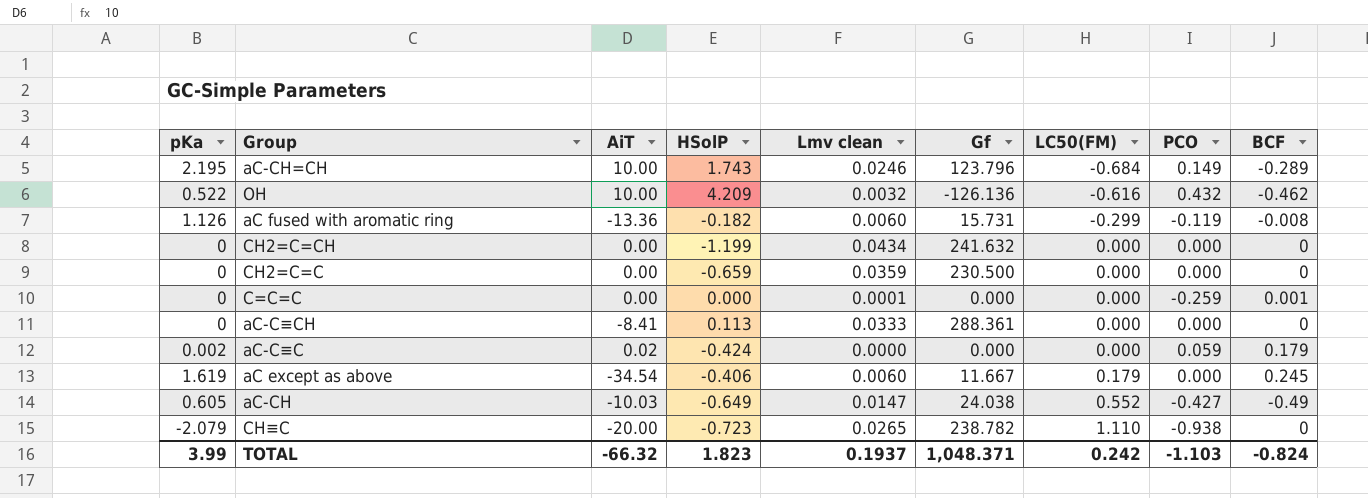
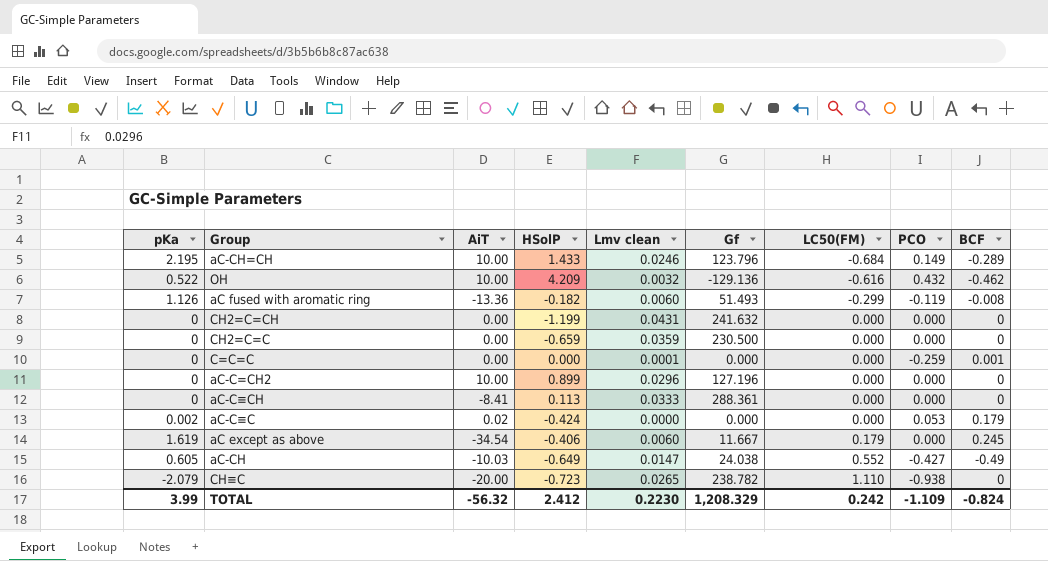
aC-CH=CH | HSolP: 1.743 -> 1.433
OH | Gf: -126.136 -> -129.136
aC fused with aromatic ring | Gf: 15.731 -> 51.493
CH2=C=CH | Lmv clean: 0.0434 -> 0.0431
row aC-C=CH2: none -> 0 | 10.00 | 0.899 | 0.0296 | 127.196 | 0.000 | 0.000 | 0
aC-C≡C | PCO: 0.059 -> 0.053
TOTAL | AiT: -66.32 -> -56.32
TOTAL | HSolP: 1.823 -> 2.412
TOTAL | Lmv clean: 0.1937 -> 0.2230
TOTAL | Gf: 1,048.371 -> 1,208.329
TOTAL | PCO: -1.103 -> -1.109

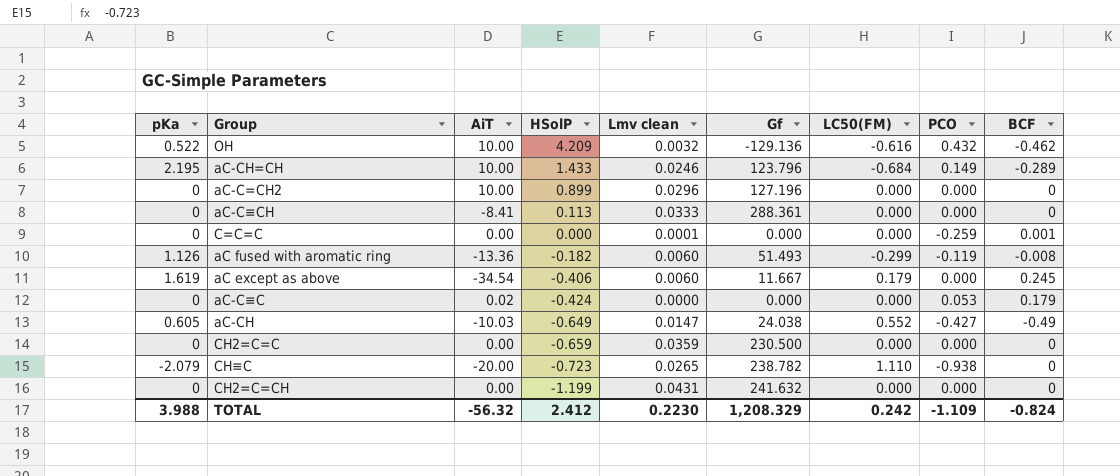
row order: LC50(FM) ascending -> HSolP descending
aC-C≡C | pKa: 0.002 -> 0
TOTAL | pKa: 3.99 -> 3.988

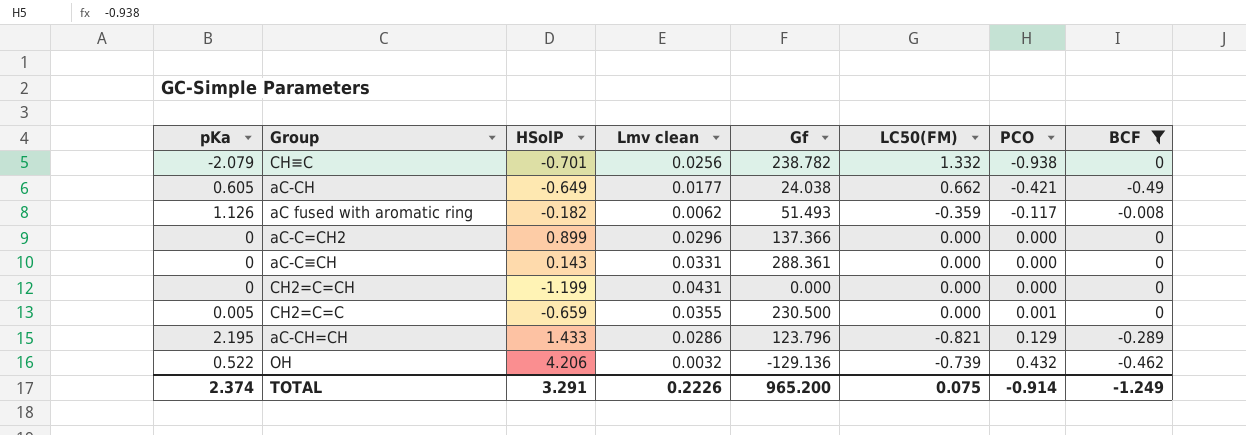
filter: none -> BCF <= 0
row order: HSolP descending -> PCO ascending
column AiT | position: 3 -> none
CH≡C | HSolP: -0.723 -> -0.701
CH≡C | Lmv clean: 0.0265 -> 0.0256
CH≡C | LC50(FM): 1.110 -> 1.332
aC-CH | Lmv clean: 0.0147 -> 0.0177
aC-CH | LC50(FM): 0.552 -> 0.662
aC-CH | PCO: -0.427 -> -0.421
aC fused with aromatic ring | Lmv clean: 0.0060 -> 0.0062
aC fused with aromatic ring | LC50(FM): -0.299 -> -0.359
aC fused with aromatic ring | PCO: -0.119 -> -0.117
aC-C=CH2 | Gf: 127.196 -> 137.366
aC-C≡CH | HSolP: 0.113 -> 0.143
aC-C≡CH | Lmv clean: 0.0333 -> 0.0331
CH2=C=CH | Gf: 241.632 -> 0.000
CH2=C=C | pKa: 0 -> 0.005
CH2=C=C | Lmv clean: 0.0359 -> 0.0355
CH2=C=C | PCO: 0.000 -> 0.001
aC-CH=CH | Lmv clean: 0.0246 -> 0.0286
aC-CH=CH | LC50(FM): -0.684 -> -0.821
aC-CH=CH | PCO: 0.149 -> 0.129
OH | HSolP: 4.209 -> 4.206
OH | LC50(FM): -0.616 -> -0.739
TOTAL | pKa: 3.988 -> 2.374
TOTAL | HSolP: 2.412 -> 3.291
TOTAL | Lmv clean: 0.2230 -> 0.2226
TOTAL | Gf: 1,208.329 -> 965.200
TOTAL | LC50(FM): 0.242 -> 0.075
TOTAL | PCO: -1.109 -> -0.914
TOTAL | BCF: -0.824 -> -1.249

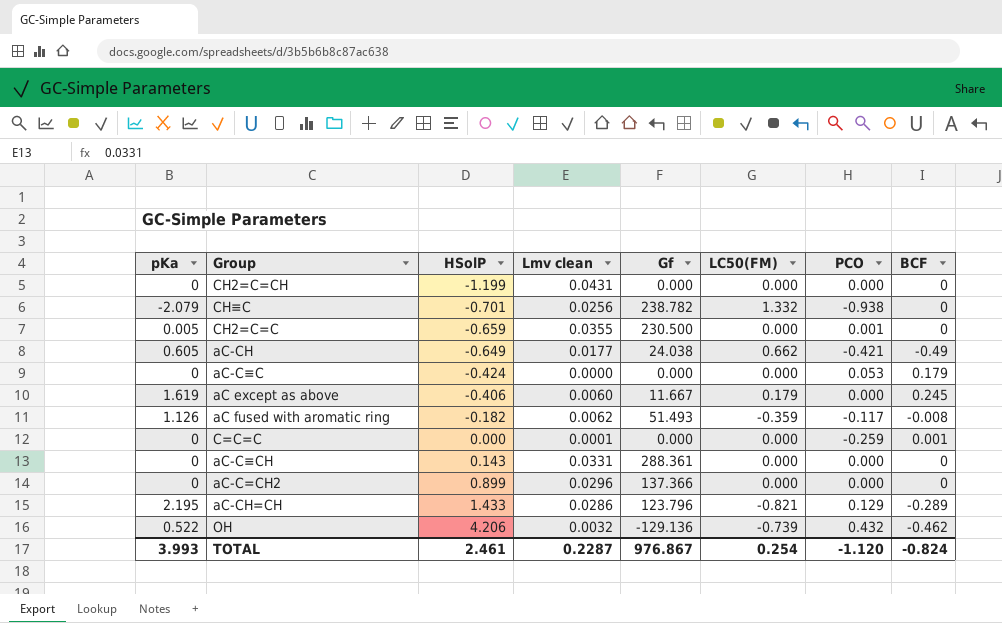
filter: BCF <= 0 -> none
row order: PCO ascending -> HSolP ascending
TOTAL | pKa: 2.374 -> 3.993
TOTAL | HSolP: 3.291 -> 2.461
TOTAL | Lmv clean: 0.2226 -> 0.2287
TOTAL | Gf: 965.200 -> 976.867
TOTAL | LC50(FM): 0.075 -> 0.254
TOTAL | PCO: -0.914 -> -1.120
TOTAL | BCF: -1.249 -> -0.824

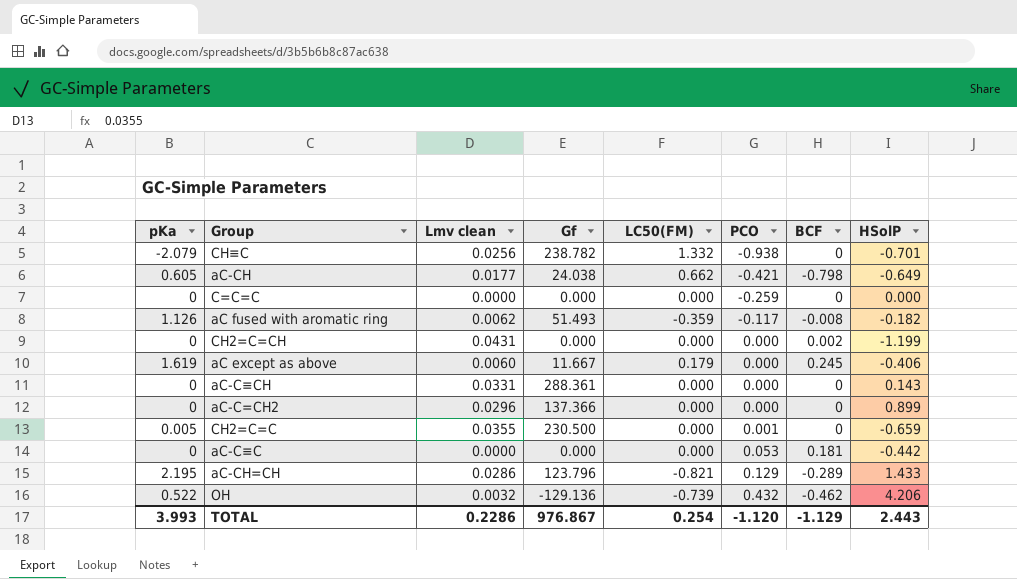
row order: HSolP ascending -> PCO ascending
column HSolP | position: 3 -> 8
aC-CH | BCF: -0.49 -> -0.798
C=C=C | Lmv clean: 0.0001 -> 0.0000
C=C=C | BCF: 0.001 -> 0
CH2=C=CH | BCF: 0 -> 0.002
aC-C≡C | BCF: 0.179 -> 0.181
aC-C≡C | HSolP: -0.424 -> -0.442
TOTAL | Lmv clean: 0.2287 -> 0.2286
TOTAL | BCF: -0.824 -> -1.129
TOTAL | HSolP: 2.461 -> 2.443

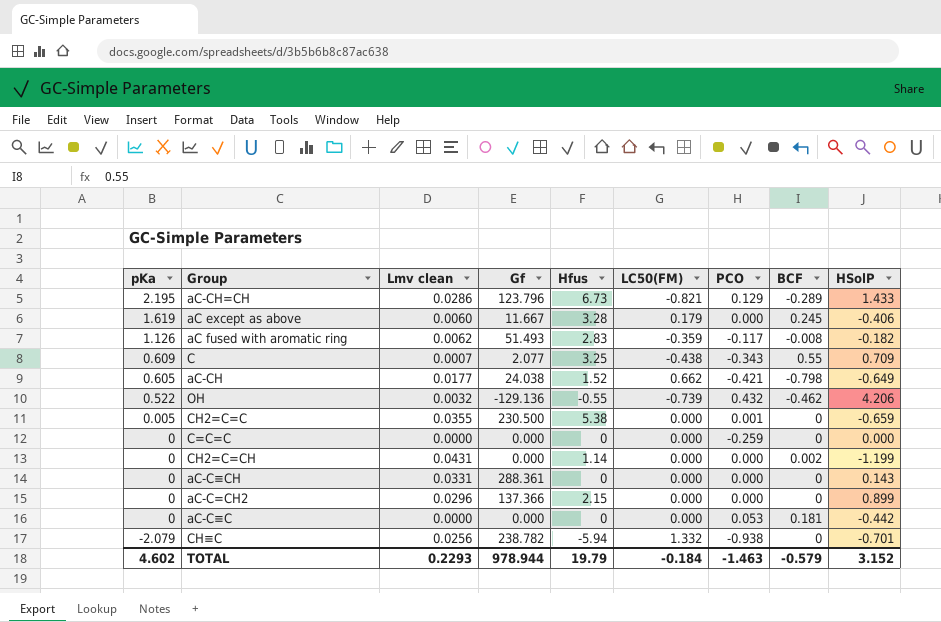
row order: PCO ascending -> pKa descending
column Hfus | position: none -> 5
row C: none -> 0.609 | 0.0007 | 2.077 | 3.25 | -0.438 | -0.343 | 0.55 | 0.709
TOTAL | pKa: 3.993 -> 4.602
TOTAL | Lmv clean: 0.2286 -> 0.2293
TOTAL | Gf: 976.867 -> 978.944
TOTAL | LC50(FM): 0.254 -> -0.184
TOTAL | PCO: -1.120 -> -1.463
TOTAL | BCF: -1.129 -> -0.579
TOTAL | HSolP: 2.443 -> 3.152

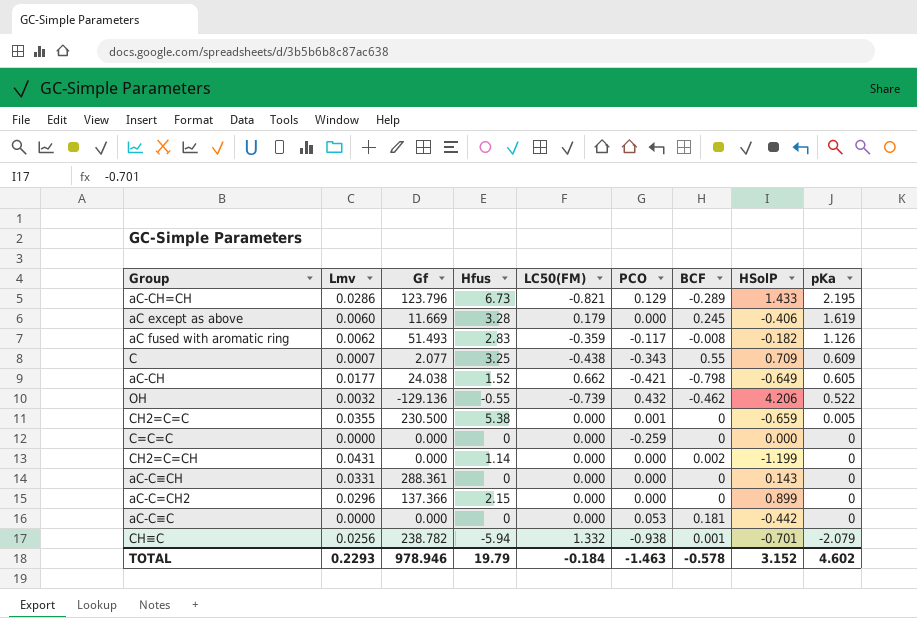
column name: Lmv clean -> Lmv
column pKa | position: 1 -> 9
aC except as above | Gf: 11.667 -> 11.669
CH≡C | BCF: 0 -> 0.001
TOTAL | Gf: 978.944 -> 978.946
TOTAL | BCF: -0.579 -> -0.578

